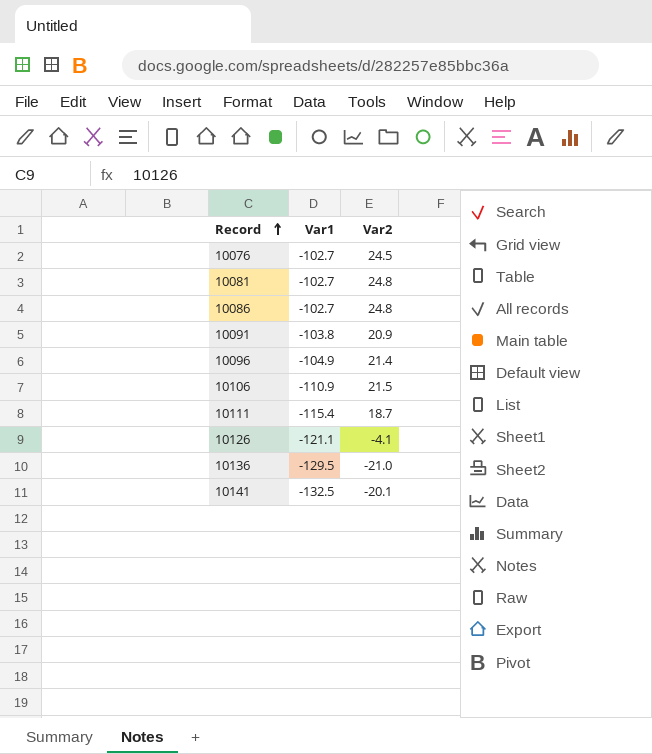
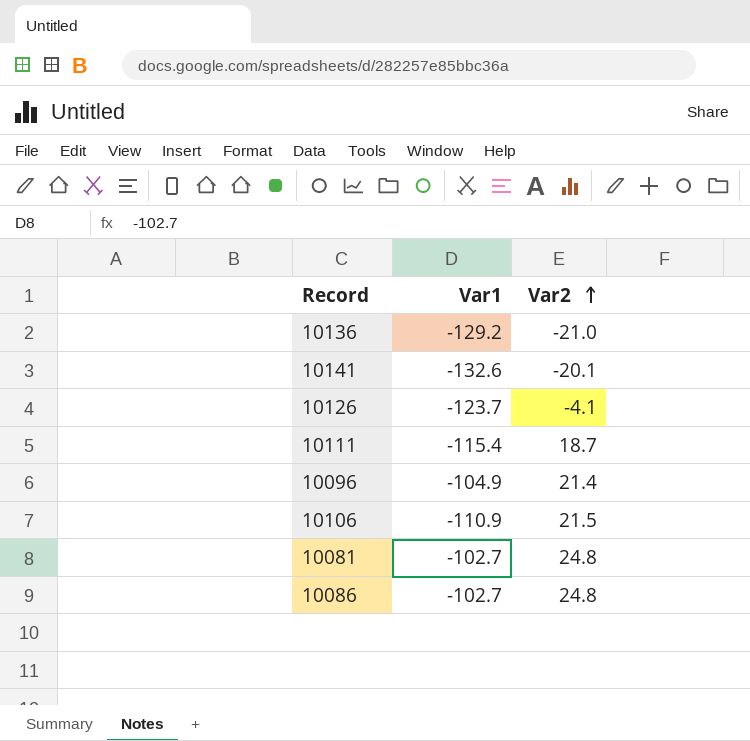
row order: Record ascending -> Var2 ascending
row 10076: -102.7 | 24.5 -> none
row 10091: -103.8 | 20.9 -> none
10136 | Var1: -129.5 -> -129.2
10141 | Var1: -132.5 -> -132.6
10126 | Var1: -121.1 -> -123.7

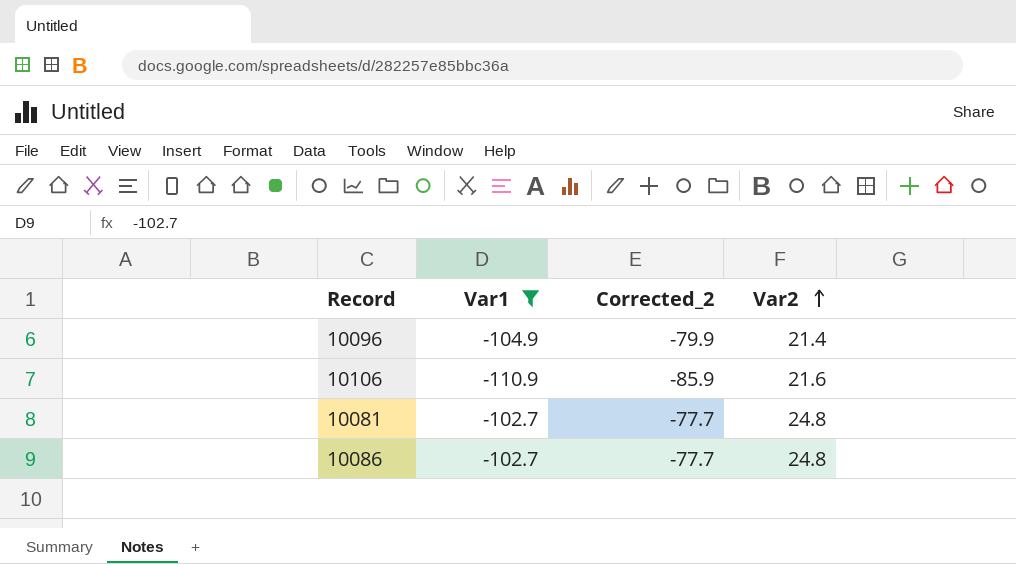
filter: none -> Var1 >= -110.9
column Corrected_2 | formula: none -> [Var1] + 25
10106 | Var2: 21.5 -> 21.6

